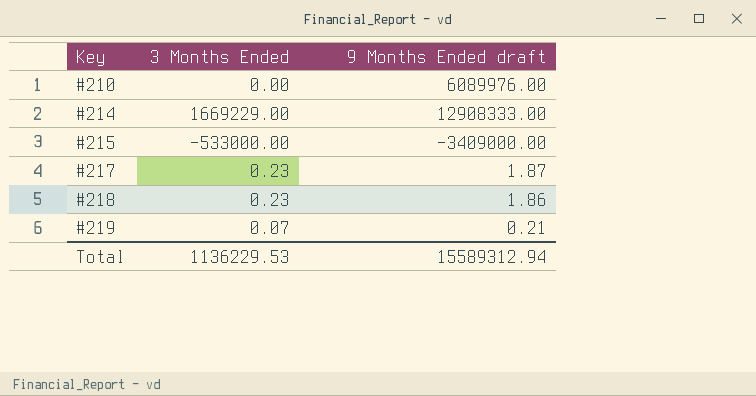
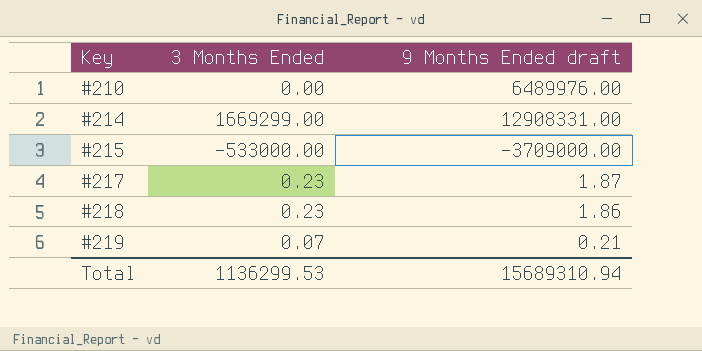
#210 | 9 Months Ended draft: 6089976.00 -> 6489976.00
#214 | 3 Months Ended: 1669229.00 -> 1669299.00
#214 | 9 Months Ended draft: 12908333.00 -> 12908331.00
#215 | 9 Months Ended draft: -3409000.00 -> -3709000.00
Total | 3 Months Ended: 1136229.53 -> 1136299.53
Total | 9 Months Ended draft: 15589312.94 -> 15689310.94

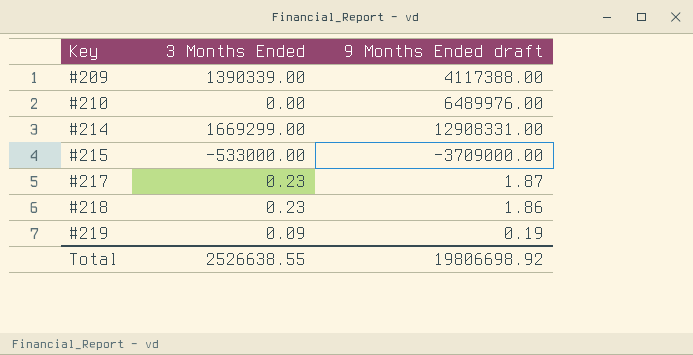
row #209: none -> 1390339.00 | 4117388.00
#219 | 3 Months Ended: 0.07 -> 0.09
#219 | 9 Months Ended draft: 0.21 -> 0.19
Total | 3 Months Ended: 1136299.53 -> 2526638.55
Total | 9 Months Ended draft: 15689310.94 -> 19806698.92

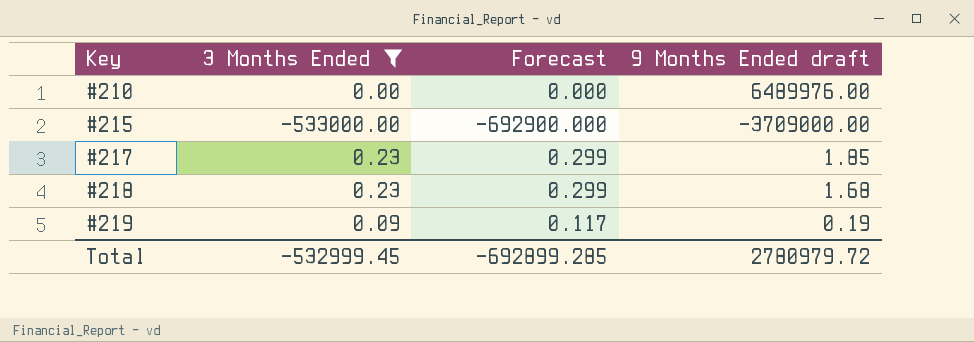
filter: none -> 3 Months Ended <= 0.23
column Forecast | formula: none -> [3 Months Ended] * 1.3
#217 | 9 Months Ended draft: 1.87 -> 1.85
#218 | 9 Months Ended draft: 1.86 -> 1.68
Total | 3 Months Ended: 2526638.55 -> -532999.45
Total | 9 Months Ended draft: 19806698.92 -> 2780979.72

